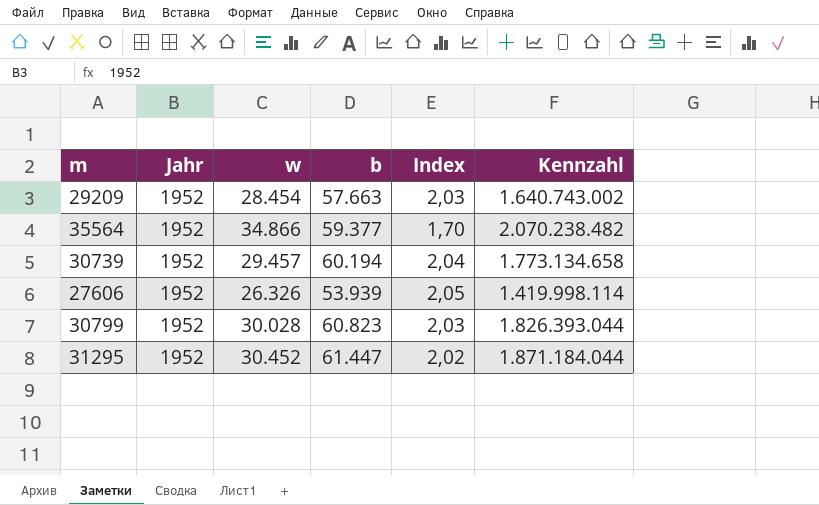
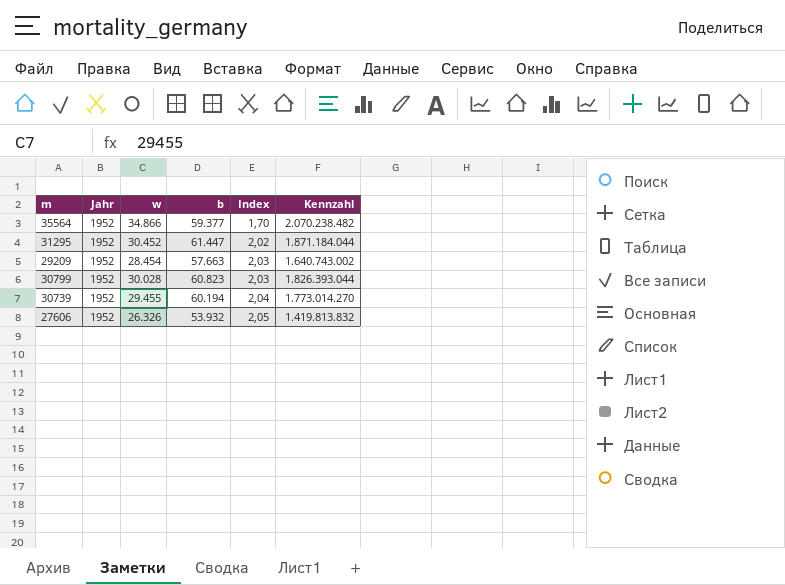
row order: none -> Index ascending
30739 | w: 29.457 -> 29.455
30739 | Kennzahl: 1.773.134.658 -> 1.773.014.270
27606 | b: 53.939 -> 53.932
27606 | Kennzahl: 1.419.998.114 -> 1.419.813.832

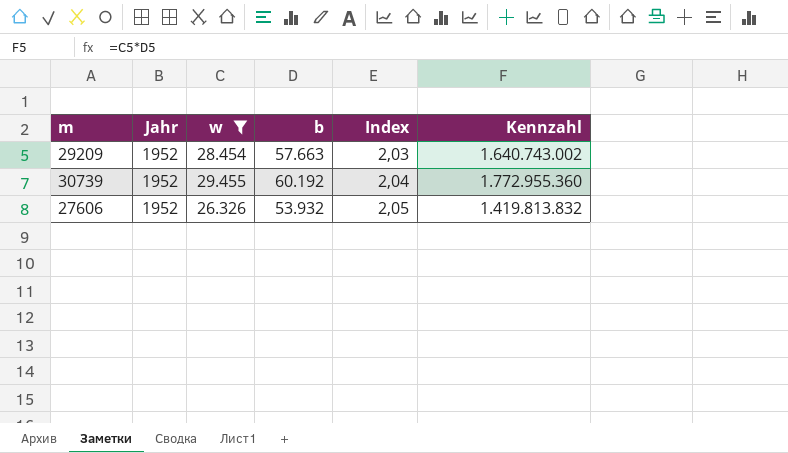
filter: none -> w <= 29.455
30739 | b: 60.194 -> 60.192
30739 | Kennzahl: 1.773.014.270 -> 1.772.955.360

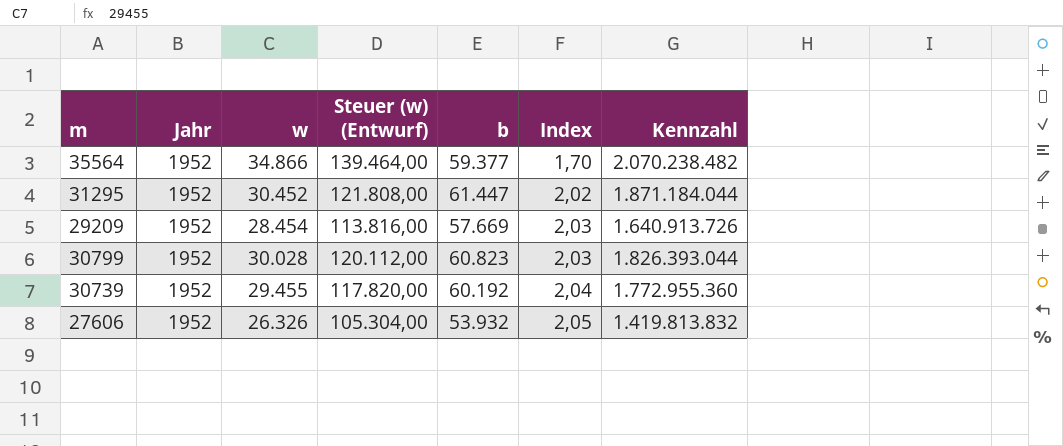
filter: w <= 29.455 -> none
column Steuer (w) (Entwurf) | formula: none -> [w] * 4
29209 | b: 57.663 -> 57.669
29209 | Kennzahl: 1.640.743.002 -> 1.640.913.726

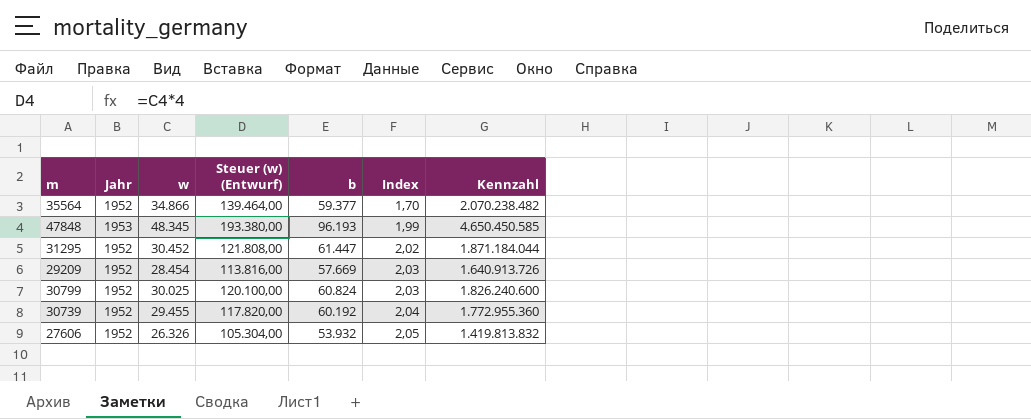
row 47848: none -> 1953 | 48.345 | 193.380,00 | 96.193 | 1,99 | 4.650.450.585
30799 | w: 30.028 -> 30.025
30799 | Steuer (w) (Entwurf): 120.112,00 -> 120.100,00
30799 | b: 60.823 -> 60.824
30799 | Kennzahl: 1.826.393.044 -> 1.826.240.600

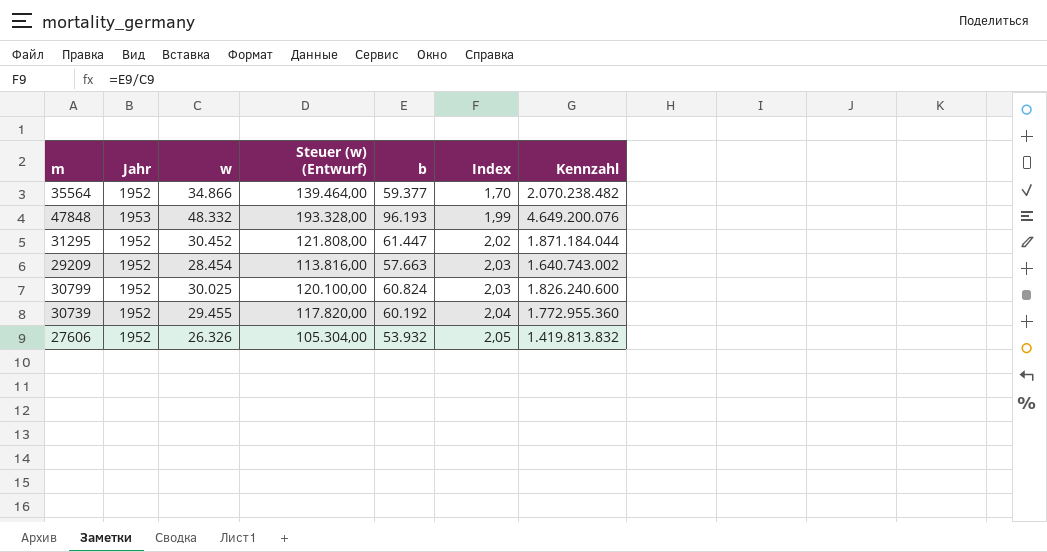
47848 | w: 48.345 -> 48.332
47848 | Steuer (w) (Entwurf): 193.380,00 -> 193.328,00
47848 | Kennzahl: 4.650.450.585 -> 4.649.200.076
29209 | b: 57.669 -> 57.663
29209 | Kennzahl: 1.640.913.726 -> 1.640.743.002

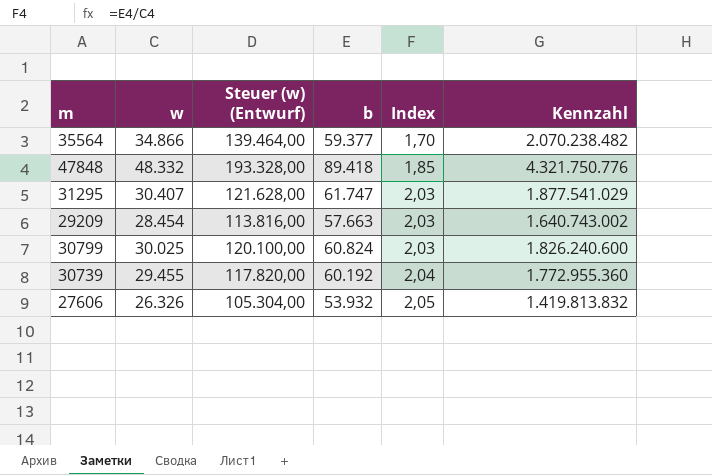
column Jahr | position: 2 -> none
47848 | b: 96.193 -> 89.418
47848 | Index: 1,99 -> 1,85
47848 | Kennzahl: 4.649.200.076 -> 4.321.750.776
31295 | w: 30.452 -> 30.407
31295 | Steuer (w) (Entwurf): 121.808,00 -> 121.628,00
31295 | b: 61.447 -> 61.747
31295 | Index: 2,02 -> 2,03
31295 | Kennzahl: 1.871.184.044 -> 1.877.541.029

